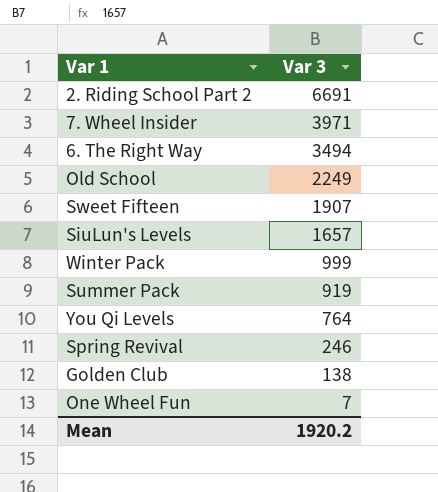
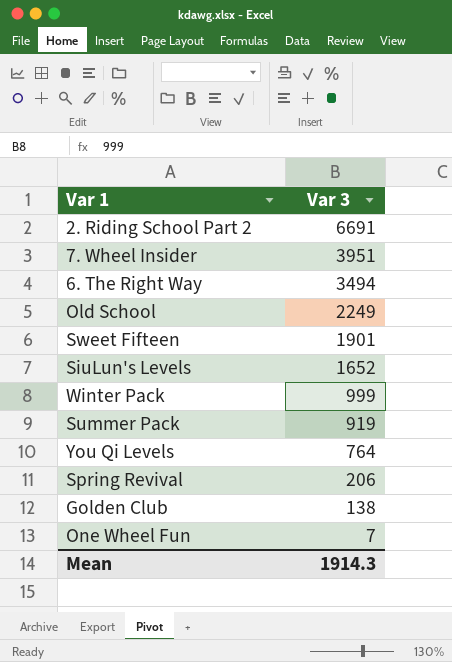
7. Wheel Insider | Var 3: 3971 -> 3951
Sweet Fifteen | Var 3: 1907 -> 1901
SiuLun's Levels | Var 3: 1657 -> 1652
Spring Revival | Var 3: 246 -> 206
Mean | Var 3: 1920.2 -> 1914.3

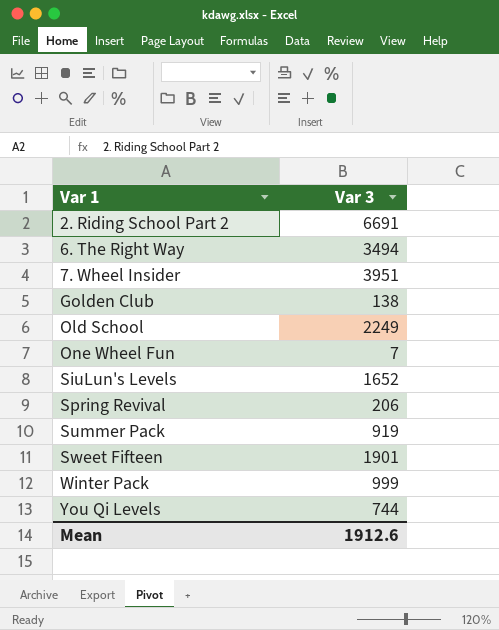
row order: Var 3 descending -> Var 1 ascending
You Qi Levels | Var 3: 764 -> 744
Mean | Var 3: 1914.3 -> 1912.6

